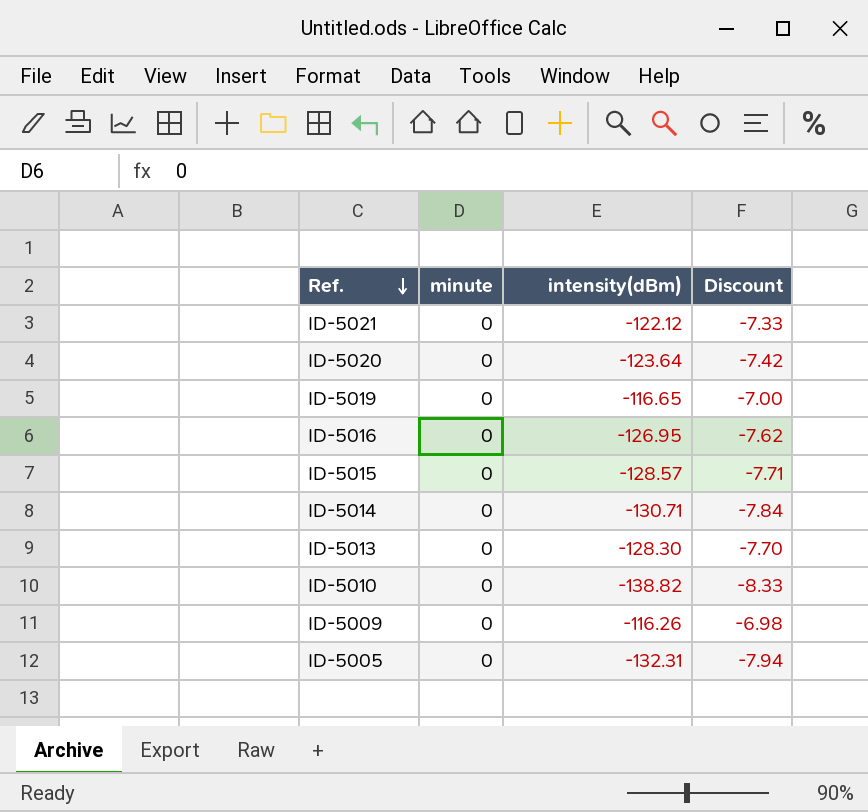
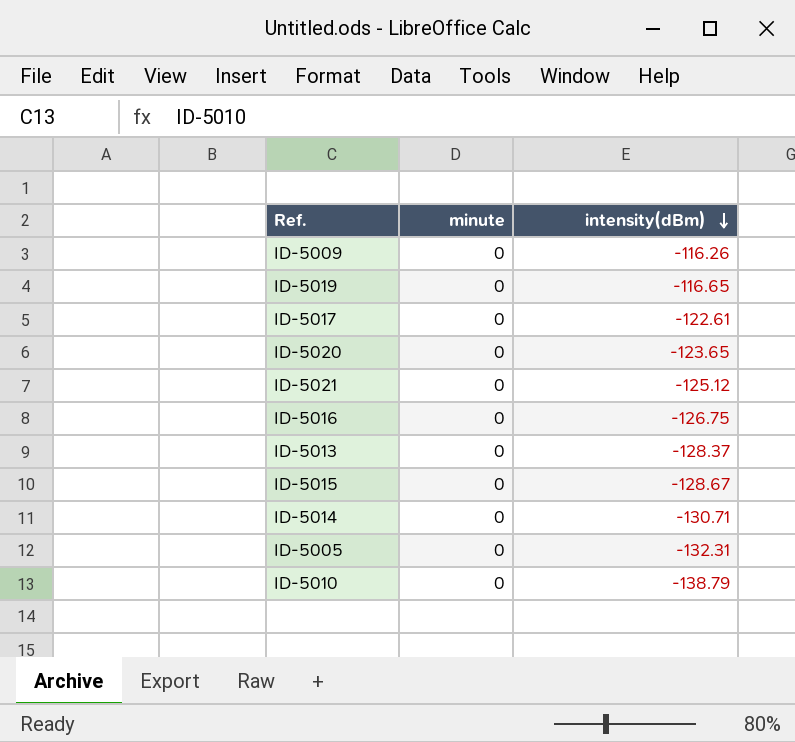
row order: Ref. descending -> intensity(dBm) descending
column Discount | formula: [intensity(dBm)] * 0.06 -> none
row ID-5017: none -> 0 | -122.61
ID-5020 | intensity(dBm): -123.64 -> -123.65
ID-5021 | intensity(dBm): -122.12 -> -125.12
ID-5016 | intensity(dBm): -126.95 -> -126.75
ID-5013 | intensity(dBm): -128.30 -> -128.37
ID-5015 | intensity(dBm): -128.57 -> -128.67
ID-5010 | intensity(dBm): -138.82 -> -138.79

